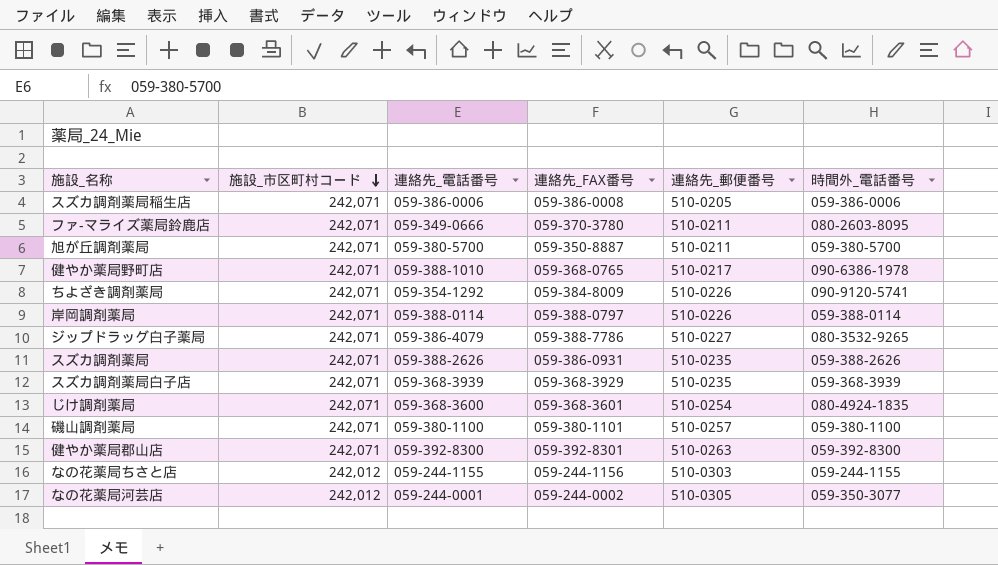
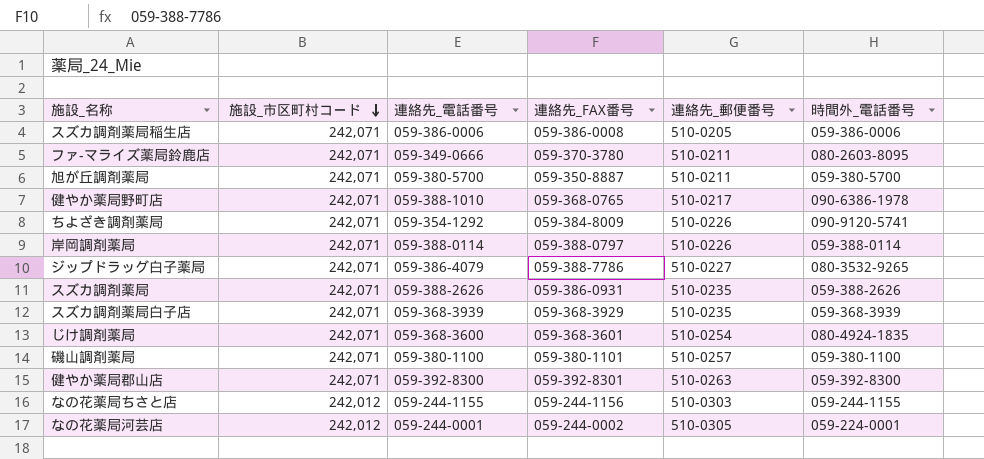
なの花薬局河芸店 | 時間外_電話番号: 059-350-3077 -> 059-224-0001

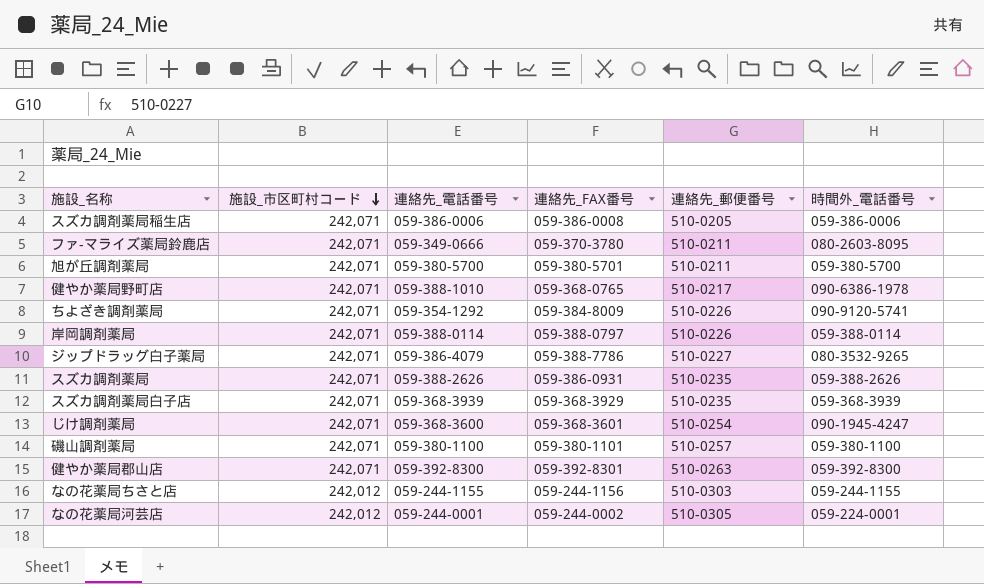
旭が丘調剤薬局 | 連絡先_FAX番号: 059-350-8887 -> 059-380-5701
じけ調剤薬局 | 時間外_電話番号: 080-4924-1835 -> 090-1945-4247

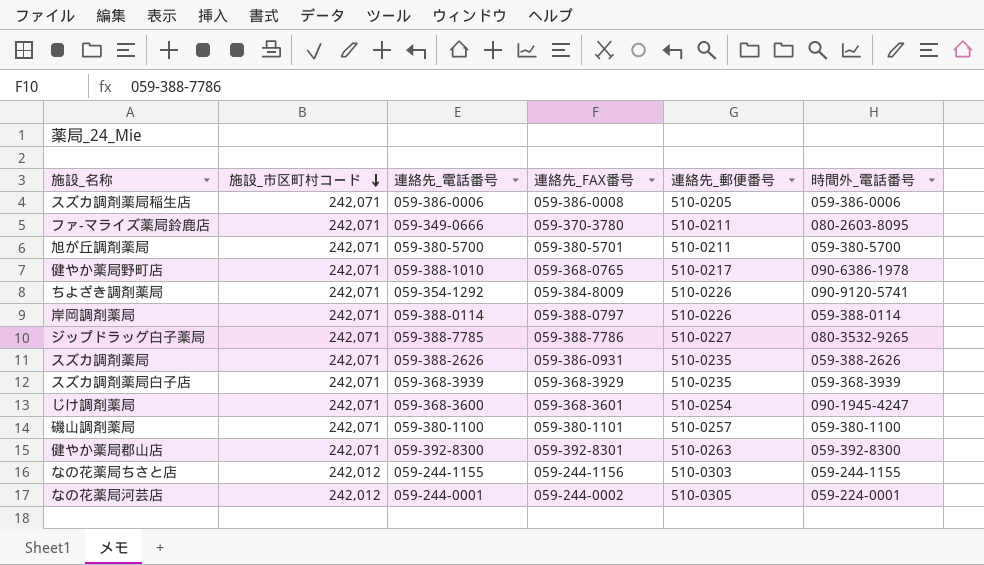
ジップドラッグ白子薬局 | 連絡先_電話番号: 059-386-4079 -> 059-388-7785

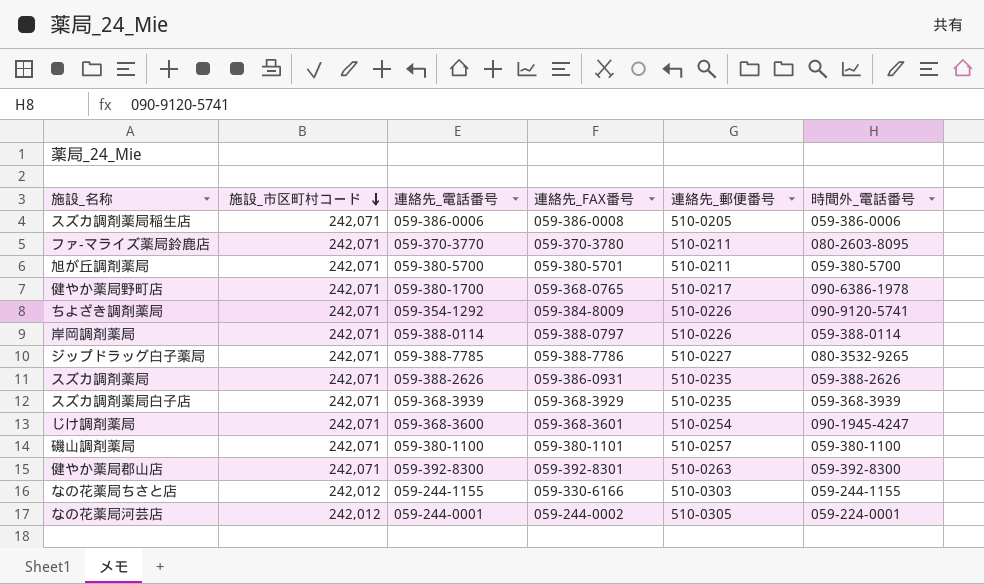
ファ-マライズ薬局鈴鹿店 | 連絡先_電話番号: 059-349-0666 -> 059-370-3770
健やか薬局野町店 | 連絡先_電話番号: 059-388-1010 -> 059-380-1700
なの花薬局ちさと店 | 連絡先_FAX番号: 059-244-1156 -> 059-330-6166

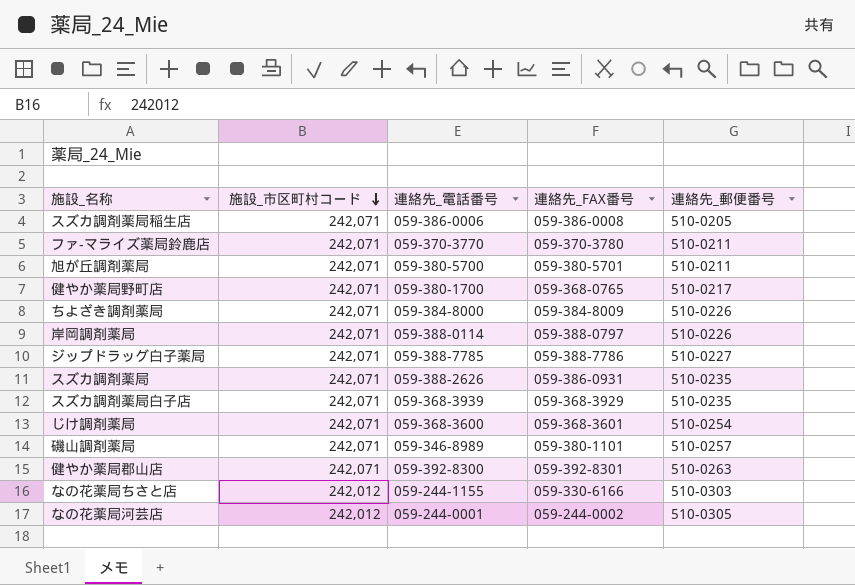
column 時間外_電話番号 | position: 6 -> none
ちよざき調剤薬局 | 連絡先_電話番号: 059-354-1292 -> 059-384-8000
磯山調剤薬局 | 連絡先_電話番号: 059-380-1100 -> 059-346-8989

